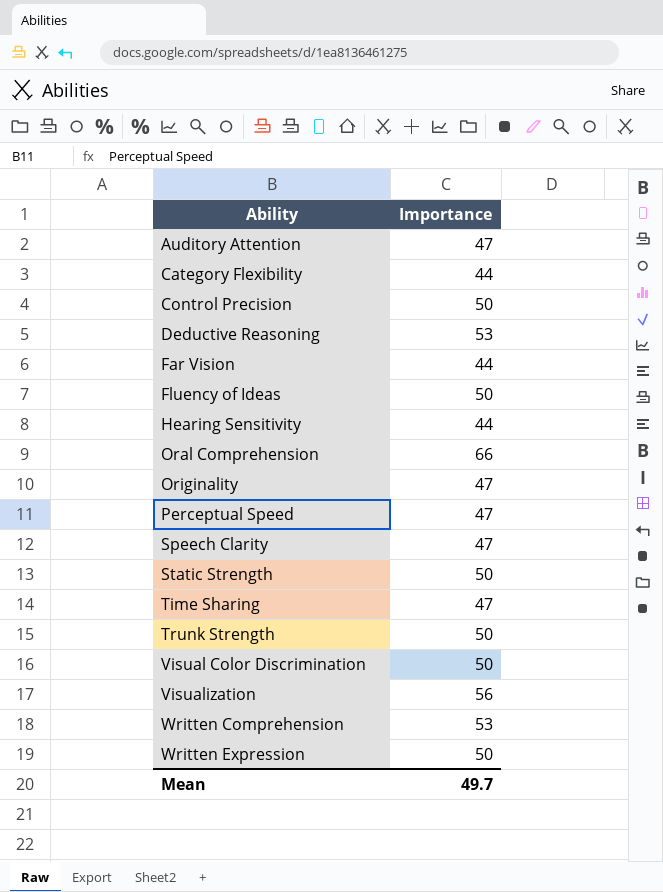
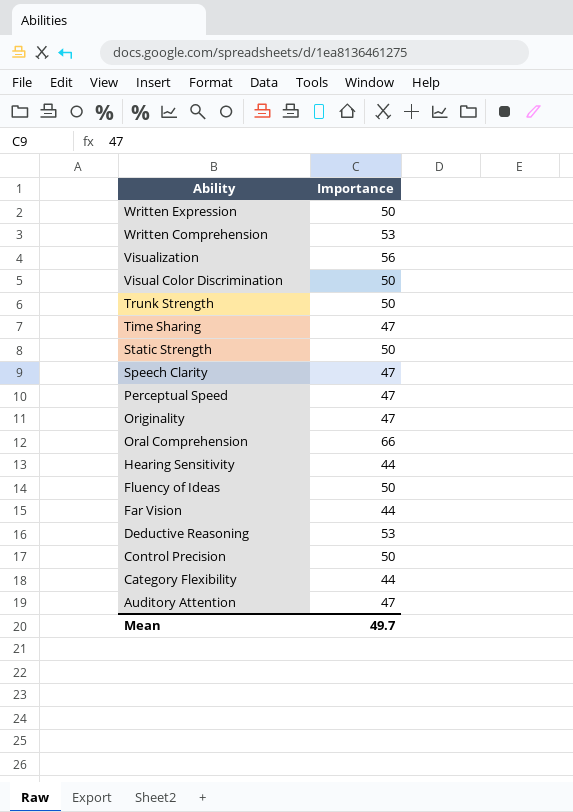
row order: Ability ascending -> Ability descending

